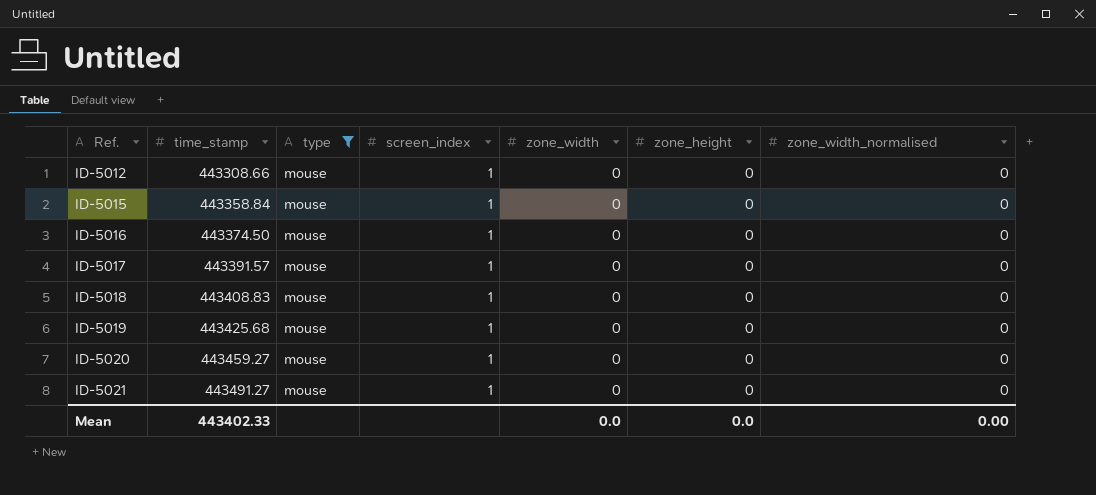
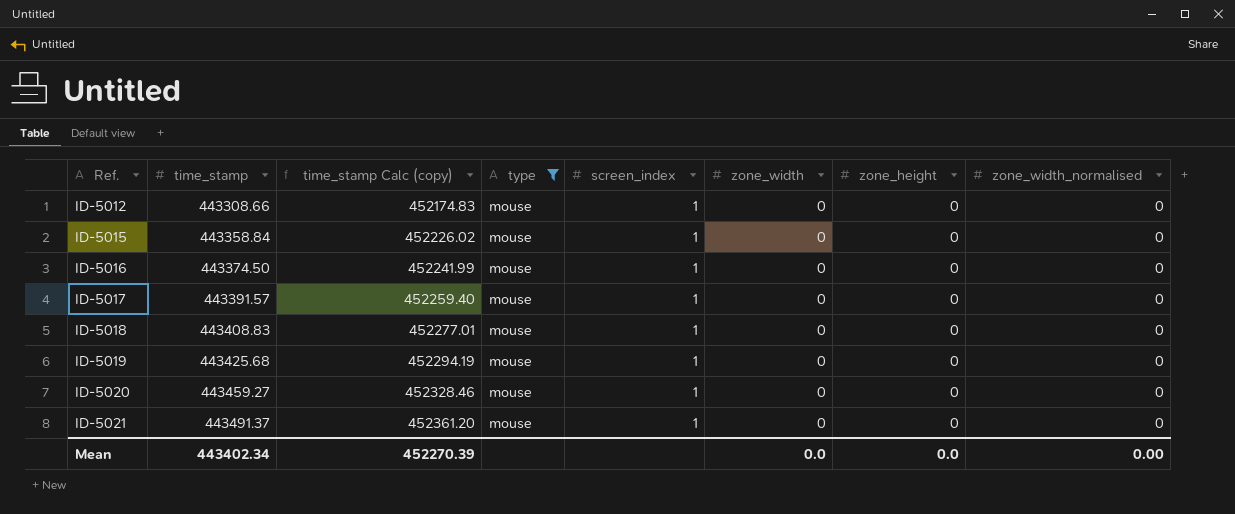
column time_stamp Calc (copy) | formula: none -> [time_stamp] * 1.02
ID-5021 | time_stamp: 443491.27 -> 443491.37
Mean | time_stamp: 443402.33 -> 443402.34

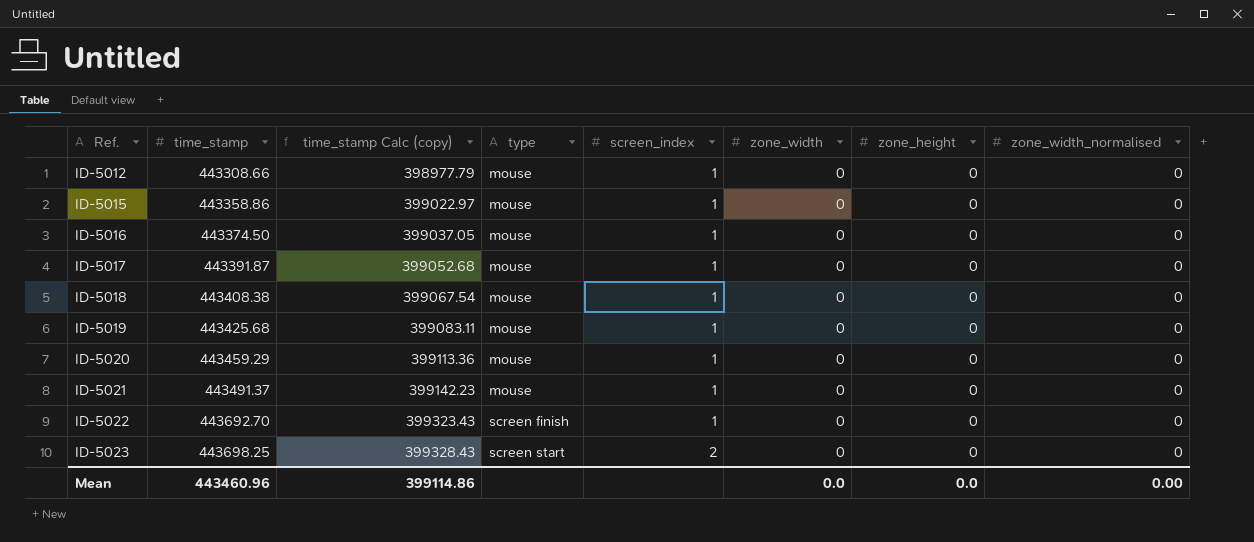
filter: type = mouse -> none
column time_stamp Calc (copy) | formula: [time_stamp] * 1.02 -> [time_stamp] * 0.9
ID-5015 | time_stamp: 443358.84 -> 443358.86
ID-5017 | time_stamp: 443391.57 -> 443391.87
ID-5018 | time_stamp: 443408.83 -> 443408.38
ID-5020 | time_stamp: 443459.27 -> 443459.29
Mean | time_stamp: 443402.34 -> 443460.96
Mean | time_stamp Calc (copy): 452270.39 -> 399114.86

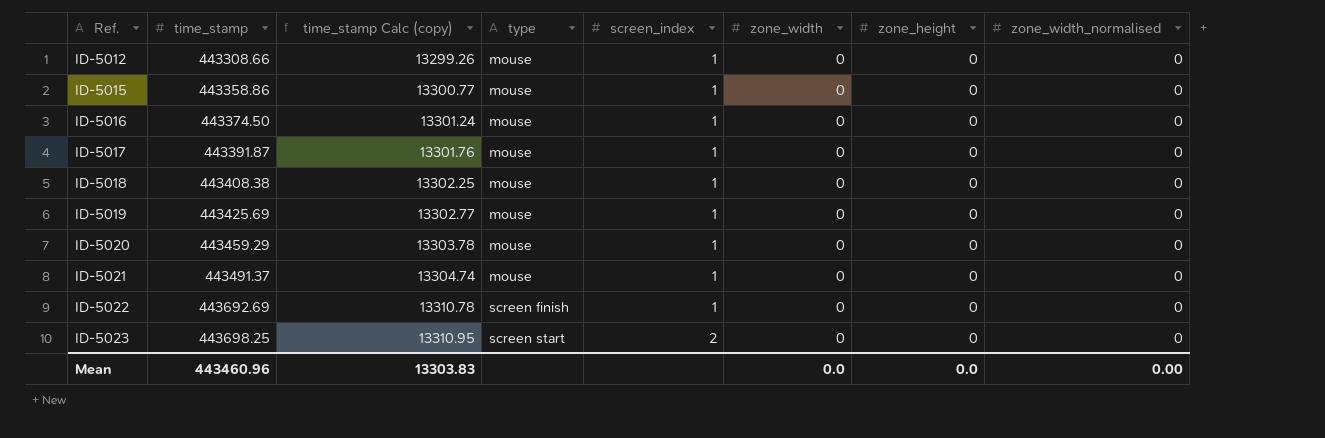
column time_stamp Calc (copy) | formula: [time_stamp] * 0.9 -> [time_stamp] * 0.03
ID-5019 | time_stamp: 443425.68 -> 443425.69
ID-5022 | time_stamp: 443692.70 -> 443692.69
Mean | time_stamp Calc (copy): 399114.86 -> 13303.83

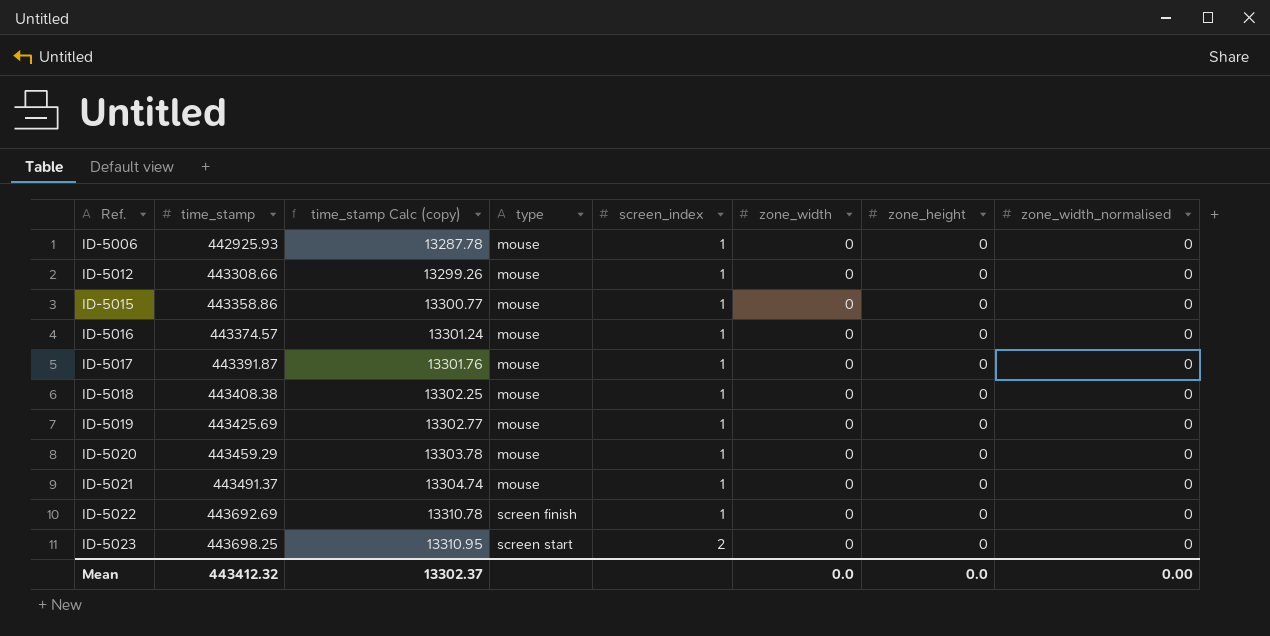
row ID-5006: none -> 442925.93 | 13287.78 | mouse | 1 | 0 | 0 | 0
ID-5016 | time_stamp: 443374.50 -> 443374.57
Mean | time_stamp: 443460.96 -> 443412.32
Mean | time_stamp Calc (copy): 13303.83 -> 13302.37

